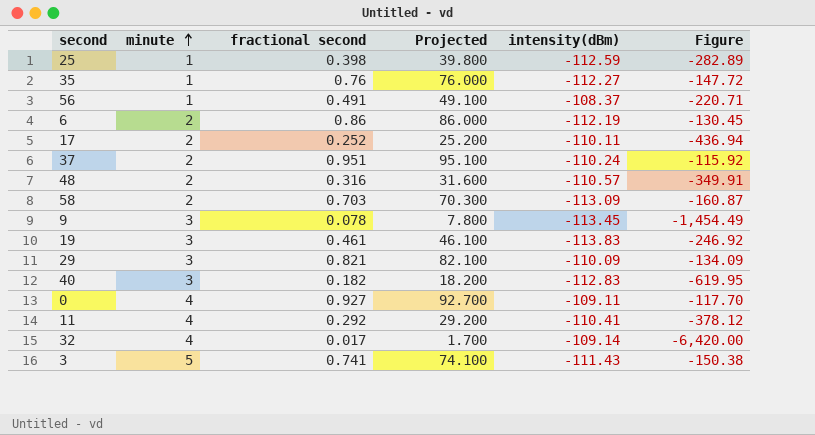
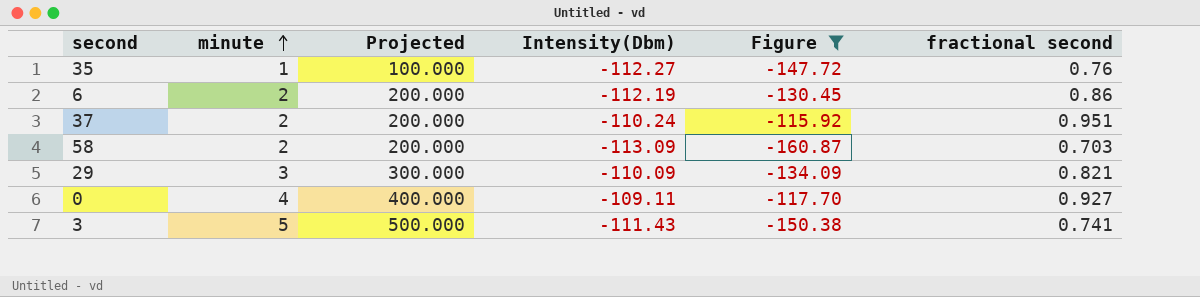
filter: none -> Figure >= -160.87
column Projected | formula: [fractional second] * 100 -> [minute] * 100
column name: intensity(dBm) -> Intensity(Dbm)
column fractional second | position: 3 -> 6

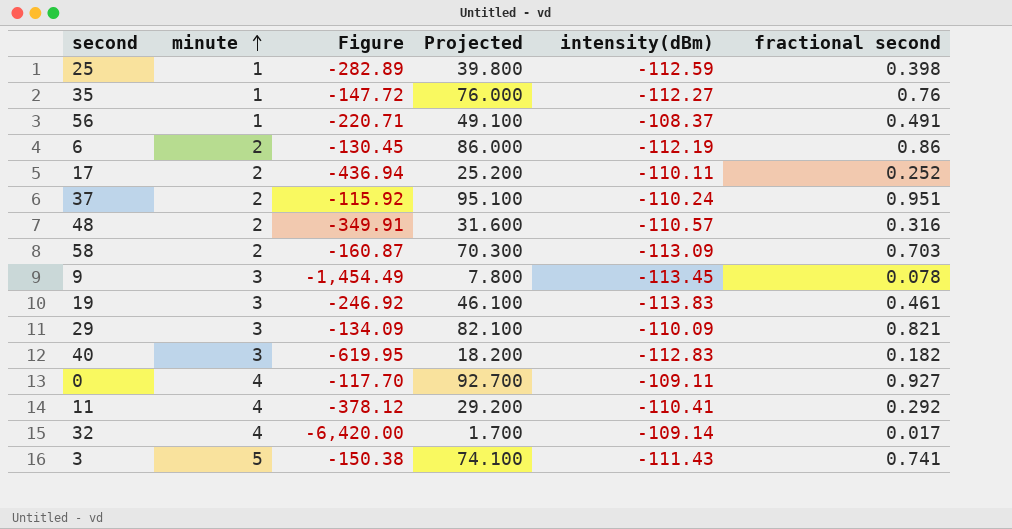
filter: Figure >= -160.87 -> none
column Figure | position: 5 -> 3
column Projected | formula: [minute] * 100 -> [fractional second] * 100
column name: Intensity(Dbm) -> intensity(dBm)

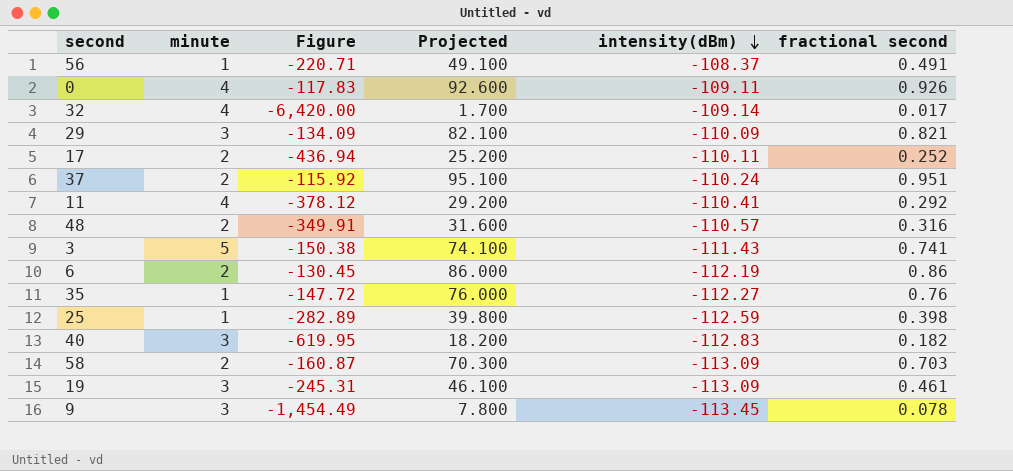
row order: minute ascending -> intensity(dBm) descending
0 | Figure: -117.70 -> -117.83
0 | Projected: 92.700 -> 92.600
0 | fractional second: 0.927 -> 0.926
19 | Figure: -246.92 -> -245.31
19 | intensity(dBm): -113.83 -> -113.09

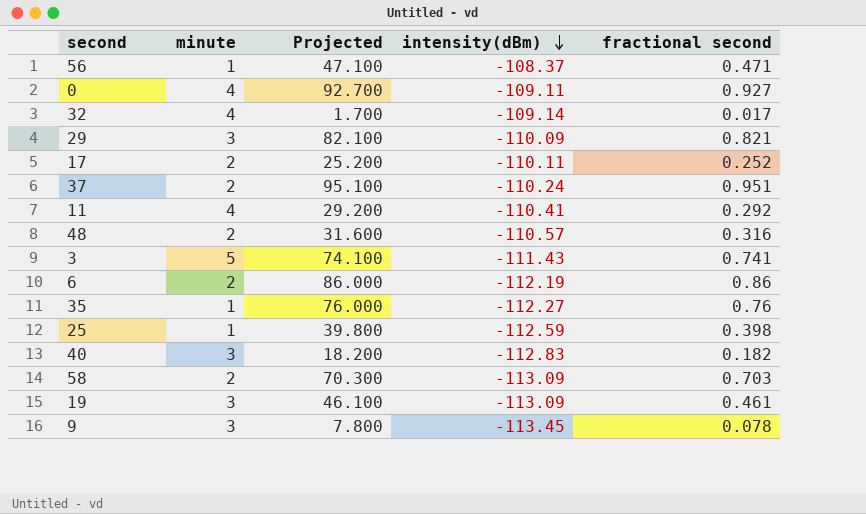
column Figure | formula: [intensity(dBm)] / [fractional second] -> none
56 | Projected: 49.100 -> 47.100
56 | fractional second: 0.491 -> 0.471
0 | Projected: 92.600 -> 92.700
0 | fractional second: 0.926 -> 0.927

